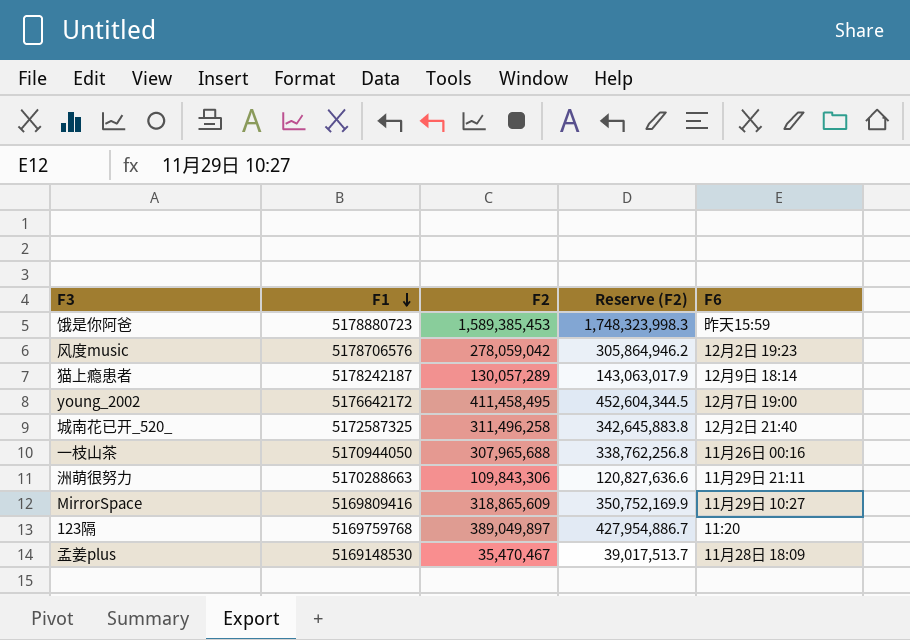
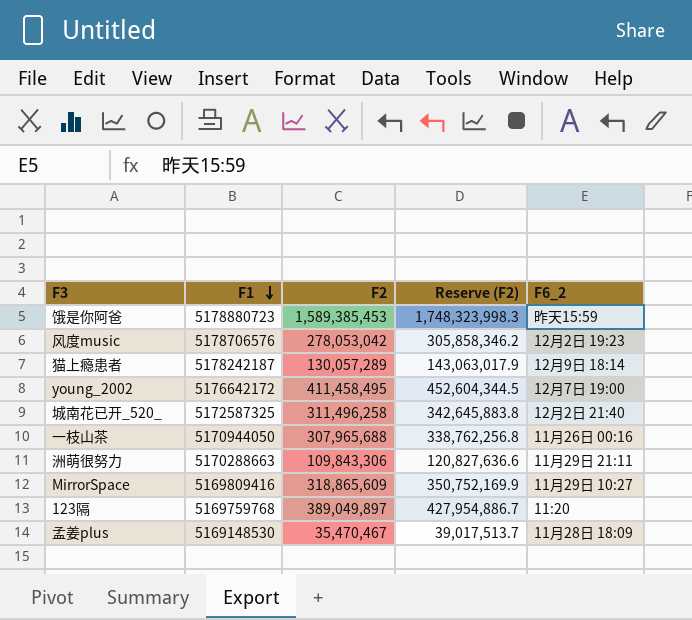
column name: F6 -> F6_2
风度music | F2: 278,059,042 -> 278,053,042
风度music | Reserve (F2): 305,864,946.2 -> 305,858,346.2

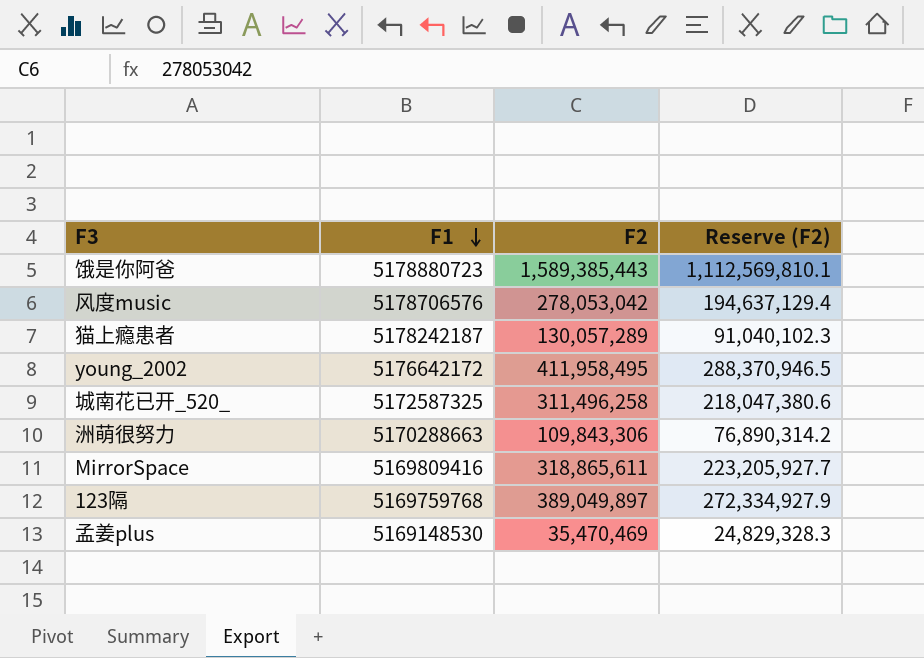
column F6_2 | position: 5 -> none
column Reserve (F2) | formula: [F2] * 1.1 -> [F2] * 0.7
row 一枝山茶: 5170944050 | 307,965,688 | 338,762,256.8 | 11月26日 00:16 -> none
饿是你阿爸 | F2: 1,589,385,453 -> 1,589,385,443
young_2002 | F2: 411,458,495 -> 411,958,495
MirrorSpace | F2: 318,865,609 -> 318,865,611
孟姜plus | F2: 35,470,467 -> 35,470,469

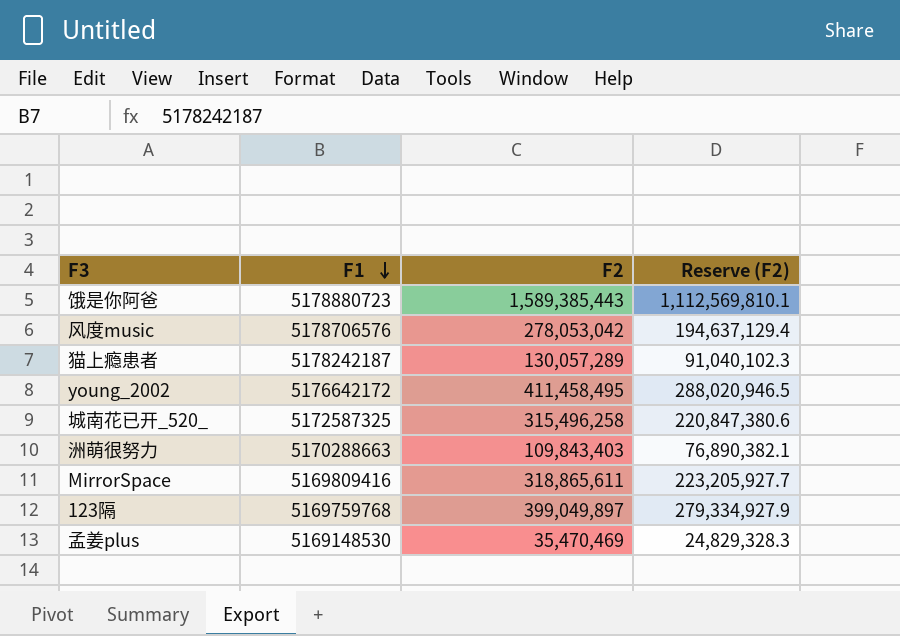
young_2002 | F2: 411,958,495 -> 411,458,495
young_2002 | Reserve (F2): 288,370,946.5 -> 288,020,946.5
城南花已开_520_ | F2: 311,496,258 -> 315,496,258
城南花已开_520_ | Reserve (F2): 218,047,380.6 -> 220,847,380.6
洲萌很努力 | F2: 109,843,306 -> 109,843,403
洲萌很努力 | Reserve (F2): 76,890,314.2 -> 76,890,382.1
123隔 | F2: 389,049,897 -> 399,049,897
123隔 | Reserve (F2): 272,334,927.9 -> 279,334,927.9

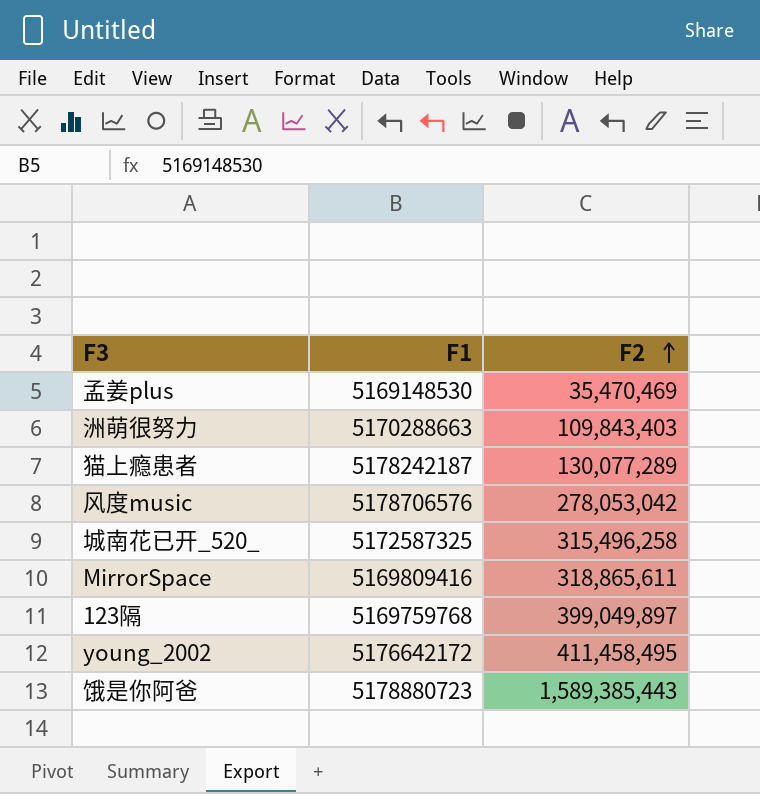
row order: F1 descending -> F2 ascending
column Reserve (F2) | formula: [F2] * 0.7 -> none
猫上瘾患者 | F2: 130,057,289 -> 130,077,289

